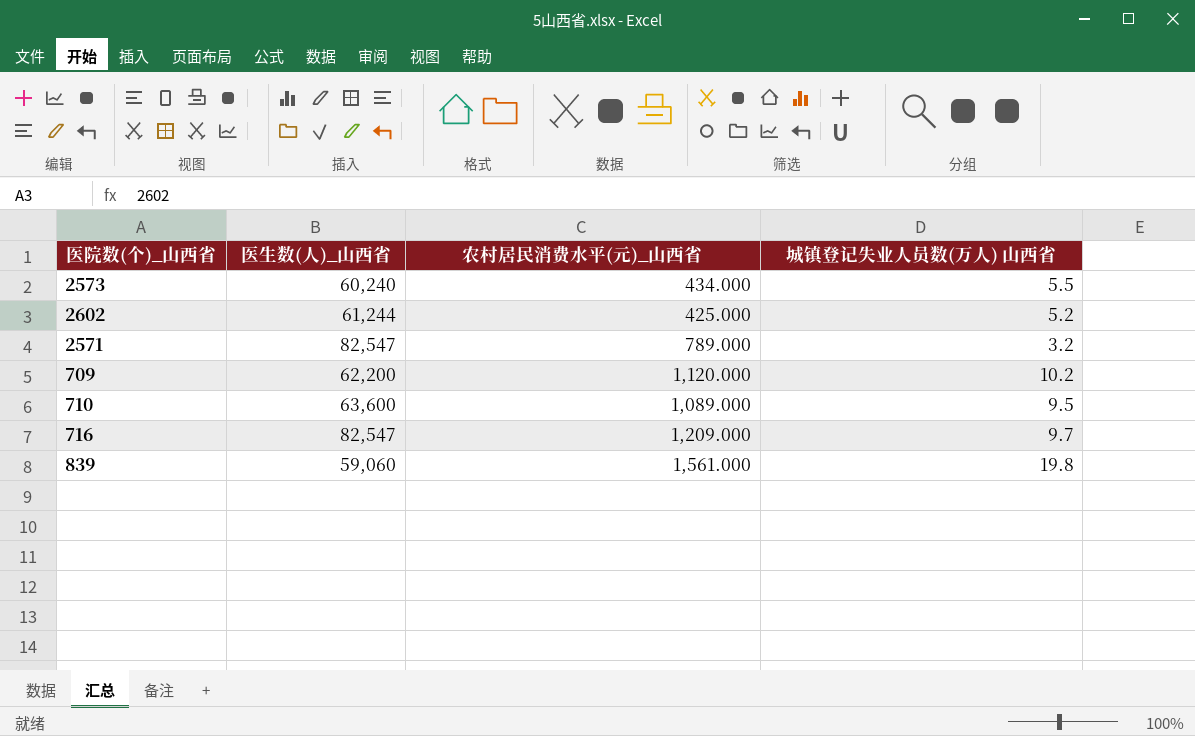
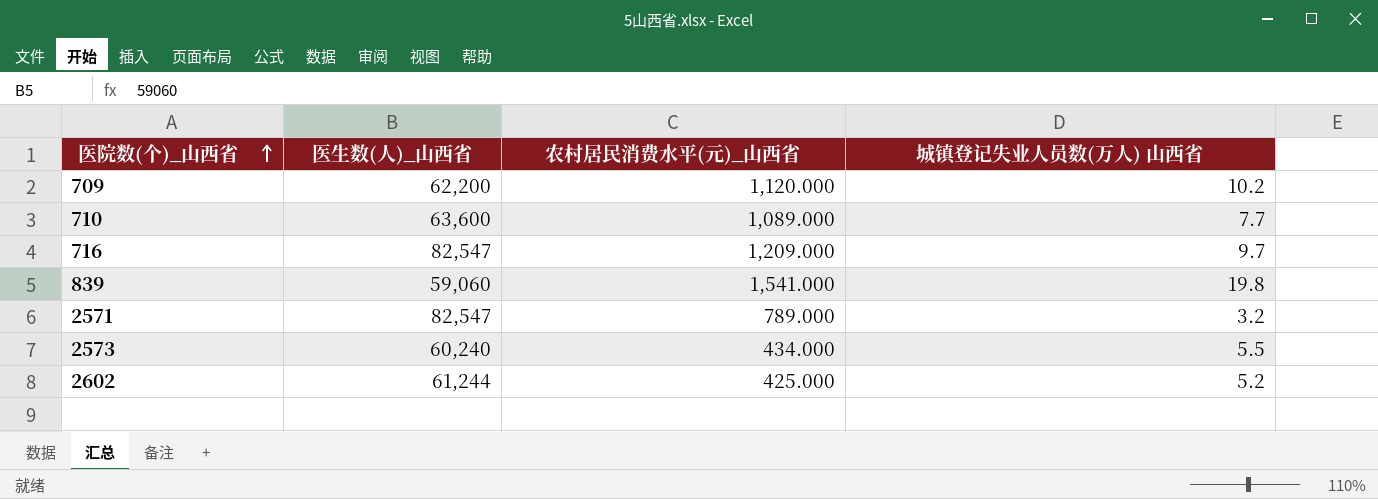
row order: none -> 医院数(个)_山西省 ascending
710 | 城镇登记失业人员数(万人) 山西省: 9.5 -> 7.7
839 | 农村居民消费水平(元)_山西省: 1,561.000 -> 1,541.000

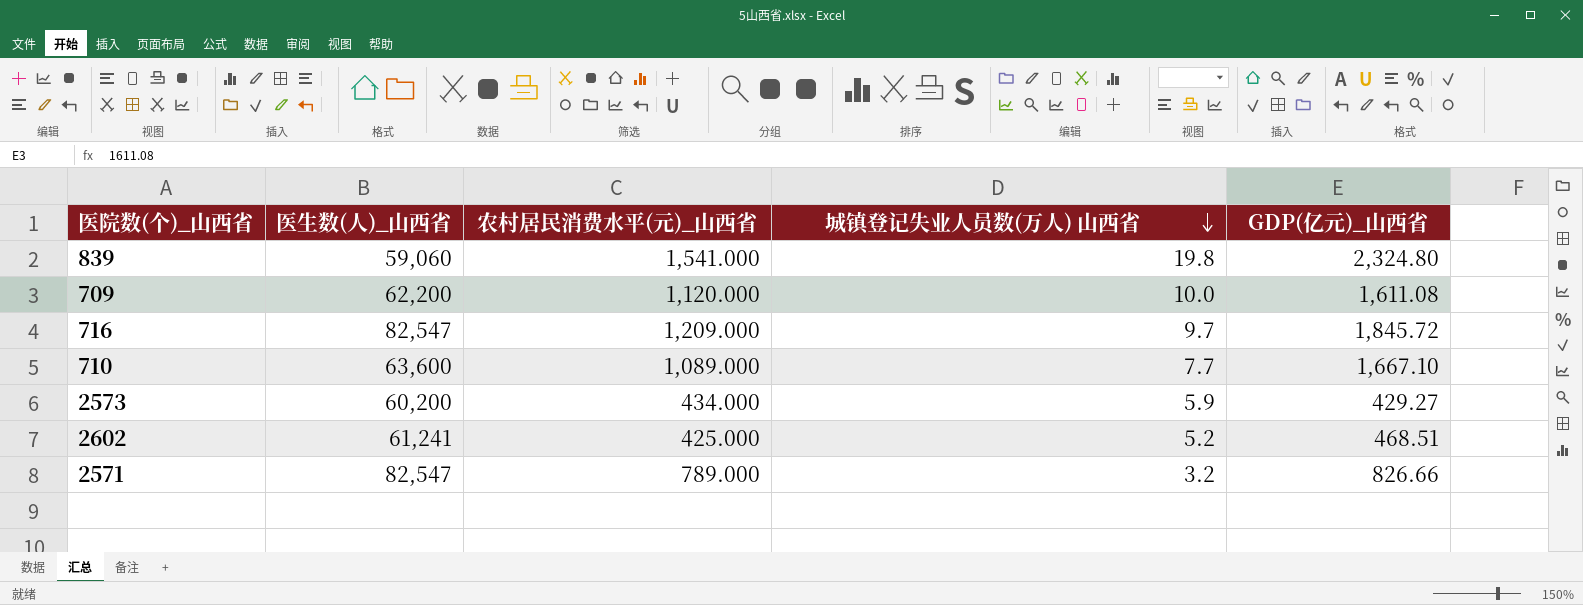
row order: 医院数(个)_山西省 ascending -> 城镇登记失业人员数(万人) 山西省 descending
column GDP(亿元)_山西省 | position: none -> 5
709 | 城镇登记失业人员数(万人) 山西省: 10.2 -> 10.0
2573 | 医生数(人)_山西省: 60,240 -> 60,200
2573 | 城镇登记失业人员数(万人) 山西省: 5.5 -> 5.9
2602 | 医生数(人)_山西省: 61,244 -> 61,241

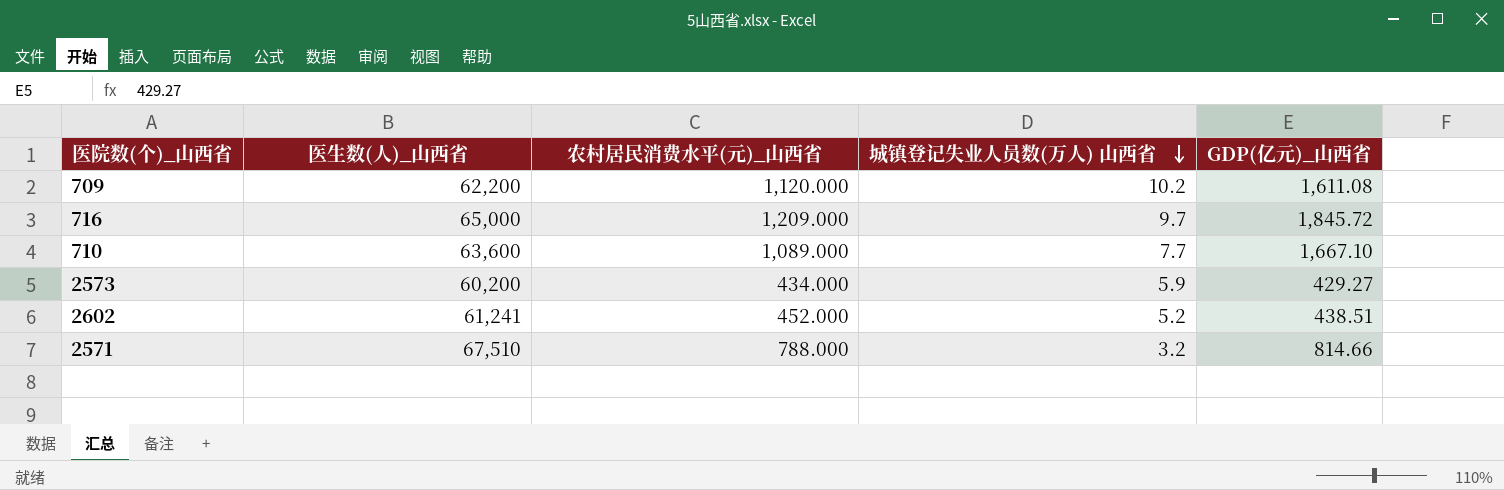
row 839: 59,060 | 1,541.000 | 19.8 | 2,324.80 -> none
709 | 城镇登记失业人员数(万人) 山西省: 10.0 -> 10.2
716 | 医生数(人)_山西省: 82,547 -> 65,000
2602 | 农村居民消费水平(元)_山西省: 425.000 -> 452.000
2602 | GDP(亿元)_山西省: 468.51 -> 438.51
2571 | 医生数(人)_山西省: 82,547 -> 67,510
2571 | 农村居民消费水平(元)_山西省: 789.000 -> 788.000
2571 | GDP(亿元)_山西省: 826.66 -> 814.66

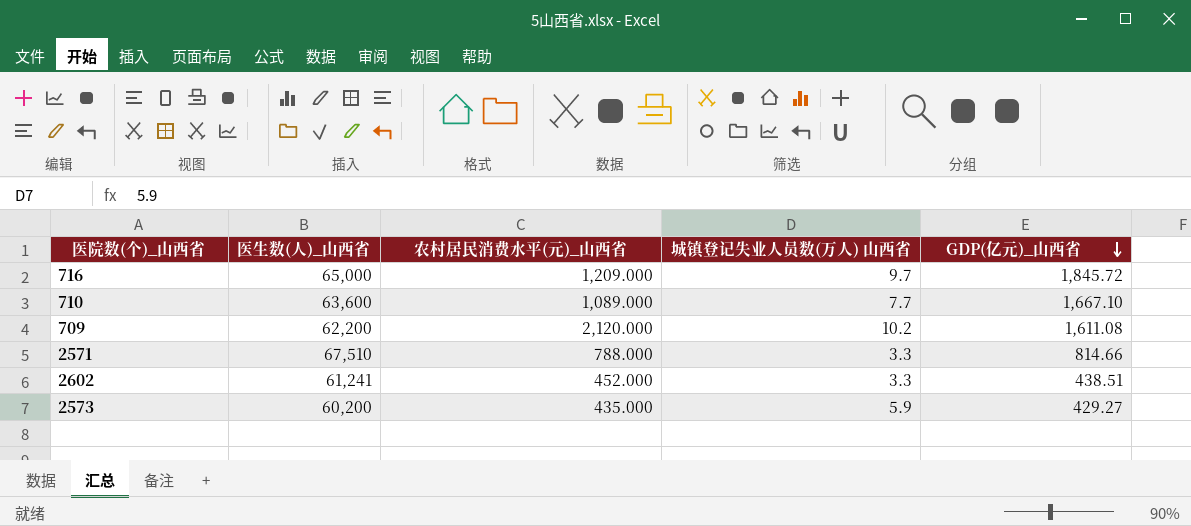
row order: 城镇登记失业人员数(万人) 山西省 descending -> GDP(亿元)_山西省 descending
709 | 农村居民消费水平(元)_山西省: 1,120.000 -> 2,120.000
2571 | 城镇登记失业人员数(万人) 山西省: 3.2 -> 3.3
2602 | 城镇登记失业人员数(万人) 山西省: 5.2 -> 3.3
2573 | 农村居民消费水平(元)_山西省: 434.000 -> 435.000

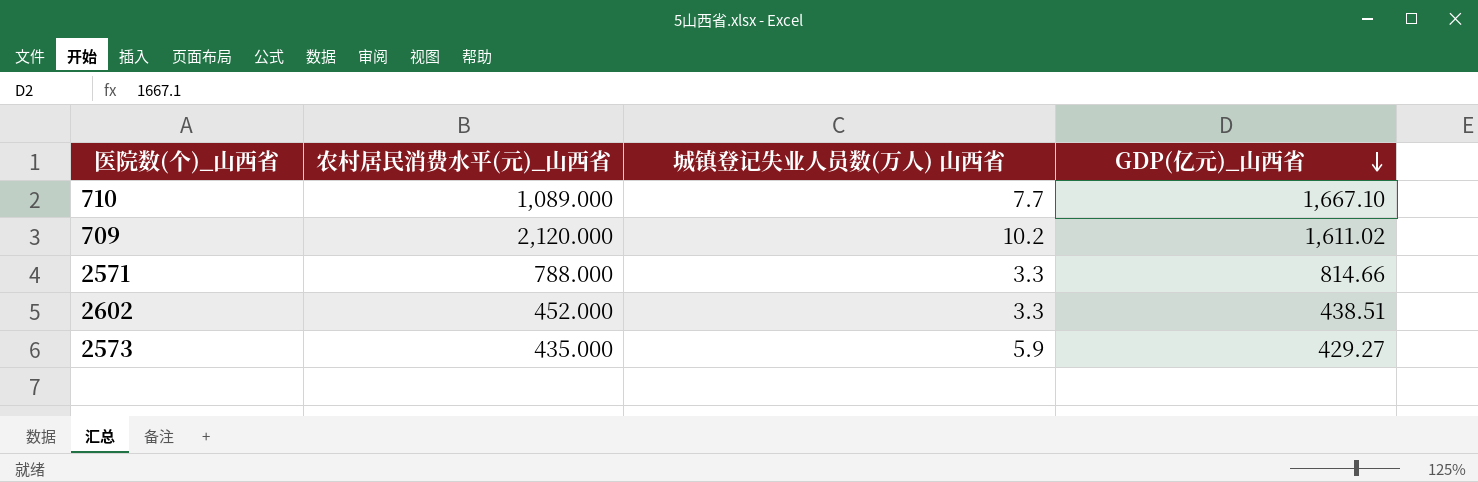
column 医生数(人)_山西省 | position: 2 -> none
row 716: 65,000 | 1,209.000 | 9.7 | 1,845.72 -> none
709 | GDP(亿元)_山西省: 1,611.08 -> 1,611.02

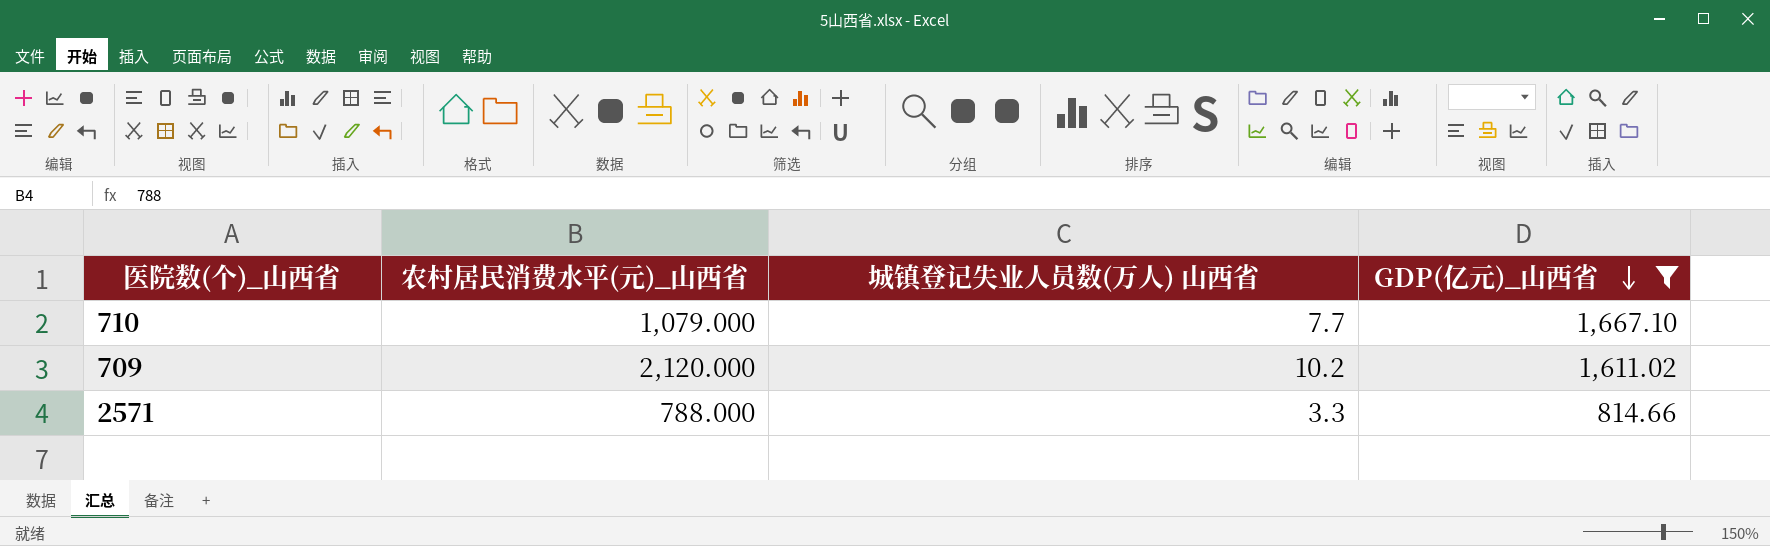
filter: none -> GDP(亿元)_山西省 >= 814.66
710 | 农村居民消费水平(元)_山西省: 1,089.000 -> 1,079.000

